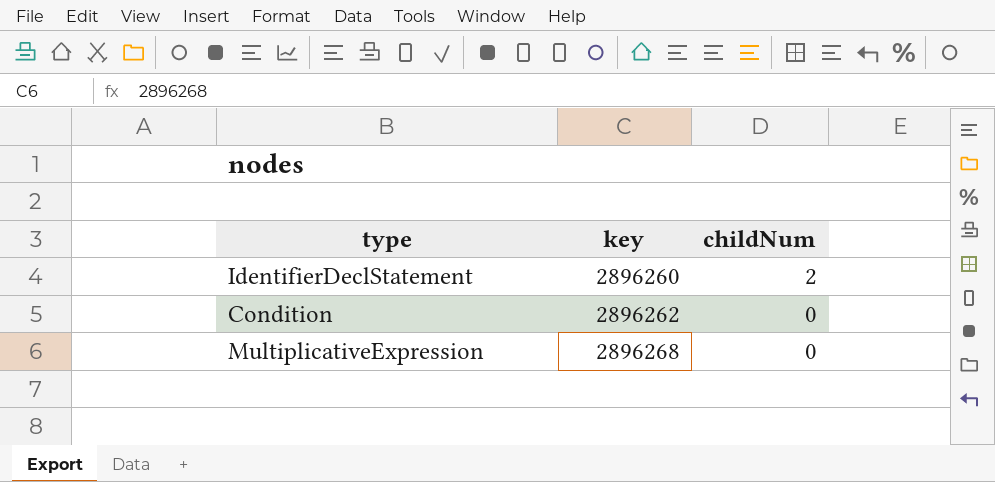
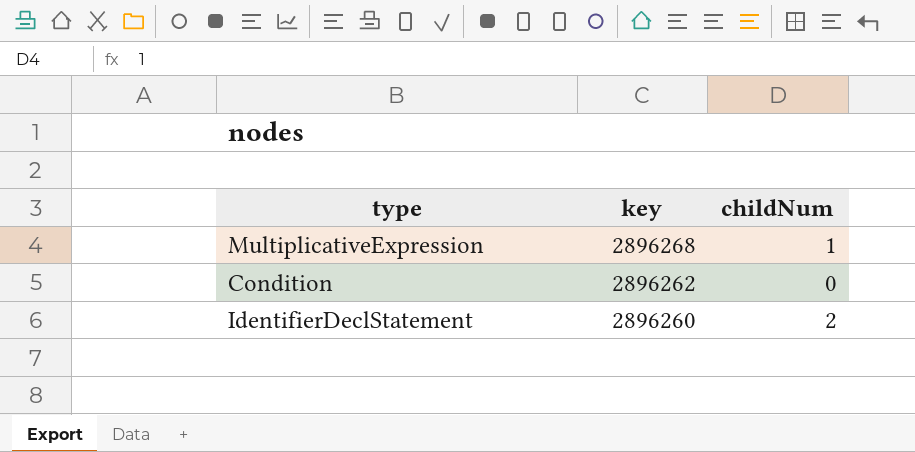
row order: key ascending -> key descending
MultiplicativeExpression | childNum: 0 -> 1

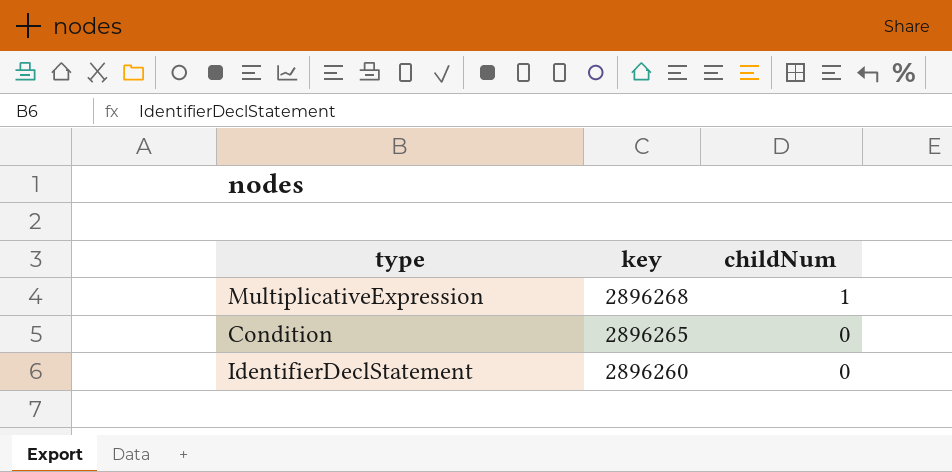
Condition | key: 2896262 -> 2896265
IdentifierDeclStatement | childNum: 2 -> 0

